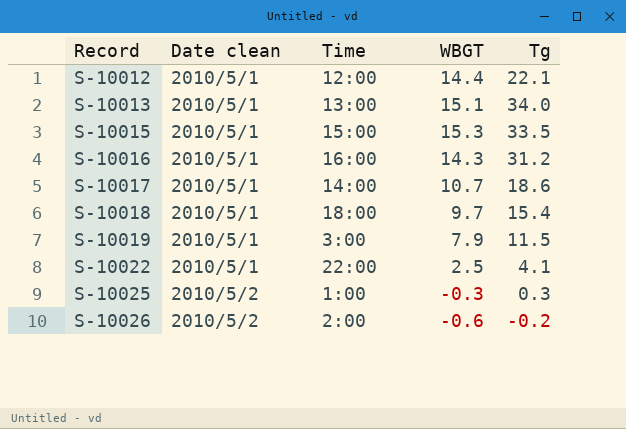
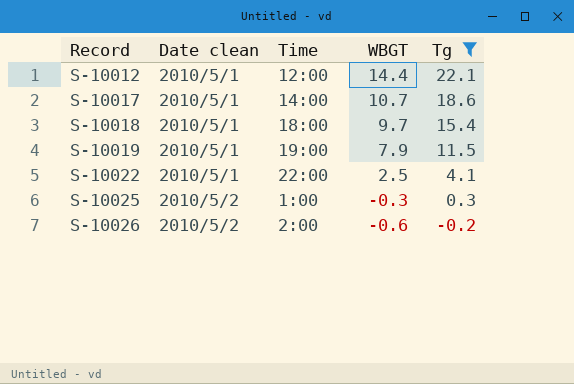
filter: none -> Tg <= 22.1
S-10019 | Time: 3:00 -> 19:00

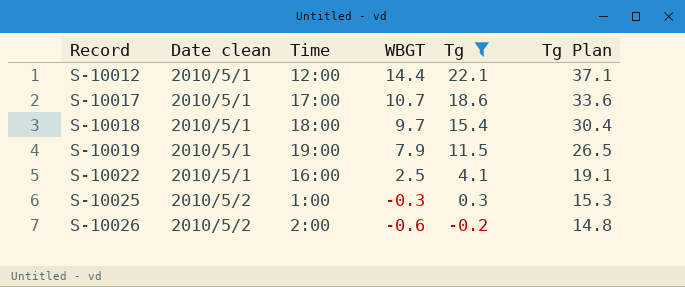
column Tg Plan | formula: none -> [Tg] + 15
S-10017 | Time: 14:00 -> 17:00
S-10022 | Time: 22:00 -> 16:00

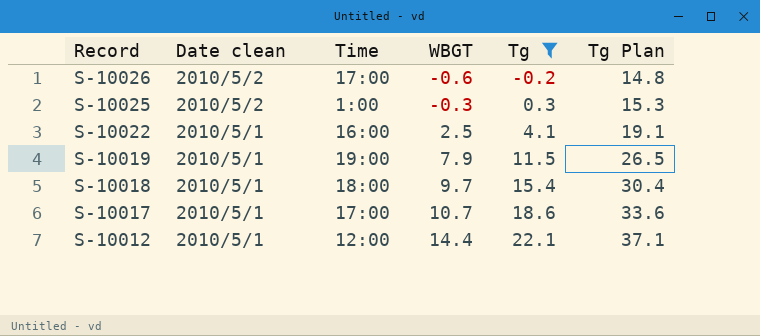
row order: Record ascending -> Record descending
S-10026 | Time: 2:00 -> 17:00

